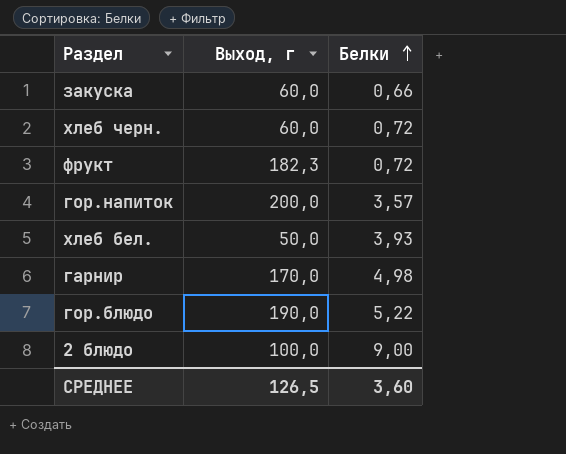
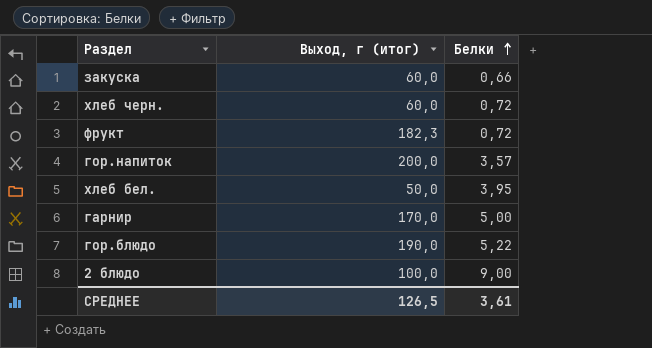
column name: Выход, г -> Выход, г (итог)
хлеб бел. | Белки: 3,93 -> 3,95
гарнир | Белки: 4,98 -> 5,00
СРЕДНЕЕ | Белки: 3,60 -> 3,61

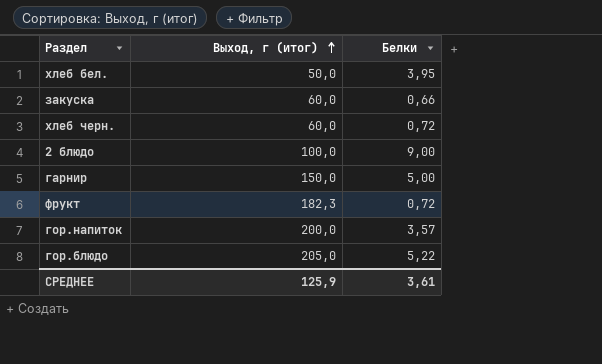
row order: Белки ascending -> Выход, г (итог) ascending
гарнир | Выход, г (итог): 170,0 -> 150,0
гор.блюдо | Выход, г (итог): 190,0 -> 205,0
СРЕДНЕЕ | Выход, г (итог): 126,5 -> 125,9

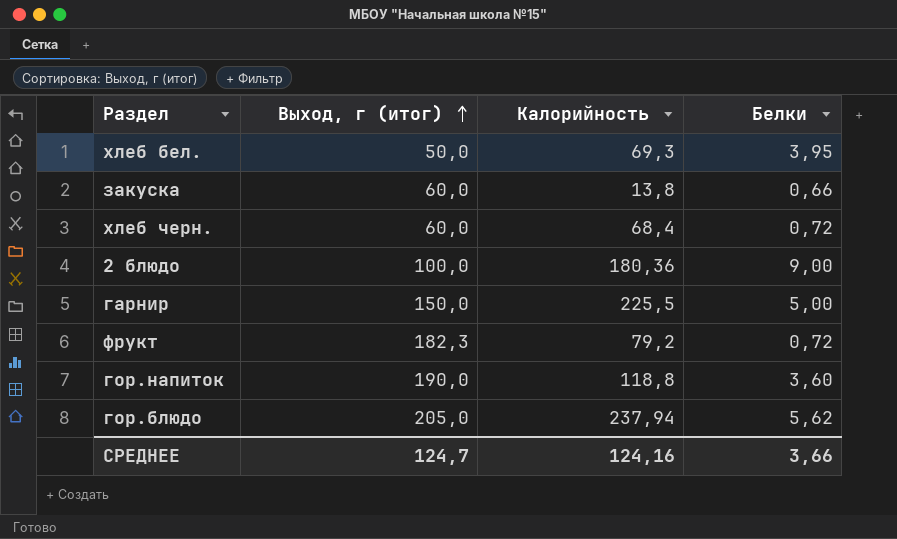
column Калорийность | position: none -> 3
гор.напиток | Выход, г (итог): 200,0 -> 190,0
гор.напиток | Белки: 3,57 -> 3,60
гор.блюдо | Белки: 5,22 -> 5,62
СРЕДНЕЕ | Выход, г (итог): 125,9 -> 124,7
СРЕДНЕЕ | Белки: 3,61 -> 3,66

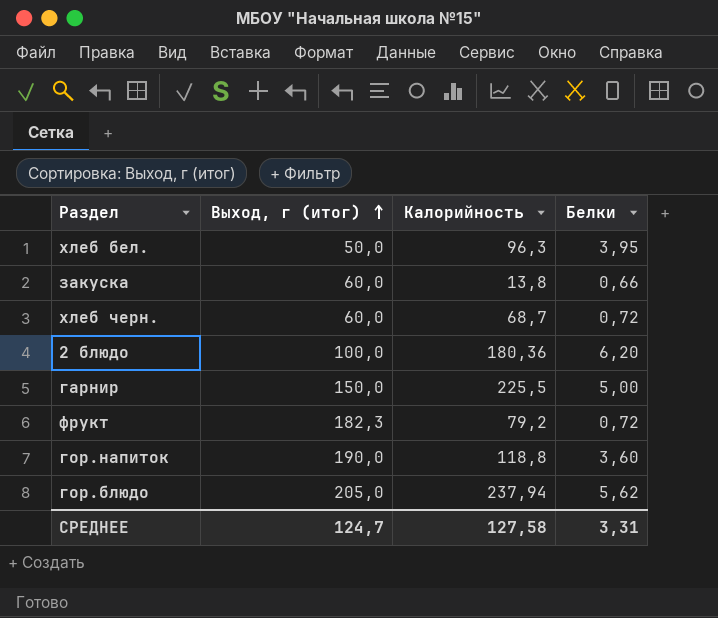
хлеб бел. | Калорийность: 69,3 -> 96,3
хлеб черн. | Калорийность: 68,4 -> 68,7
2 блюдо | Белки: 9,00 -> 6,20
СРЕДНЕЕ | Калорийность: 124,16 -> 127,58
СРЕДНЕЕ | Белки: 3,66 -> 3,31

